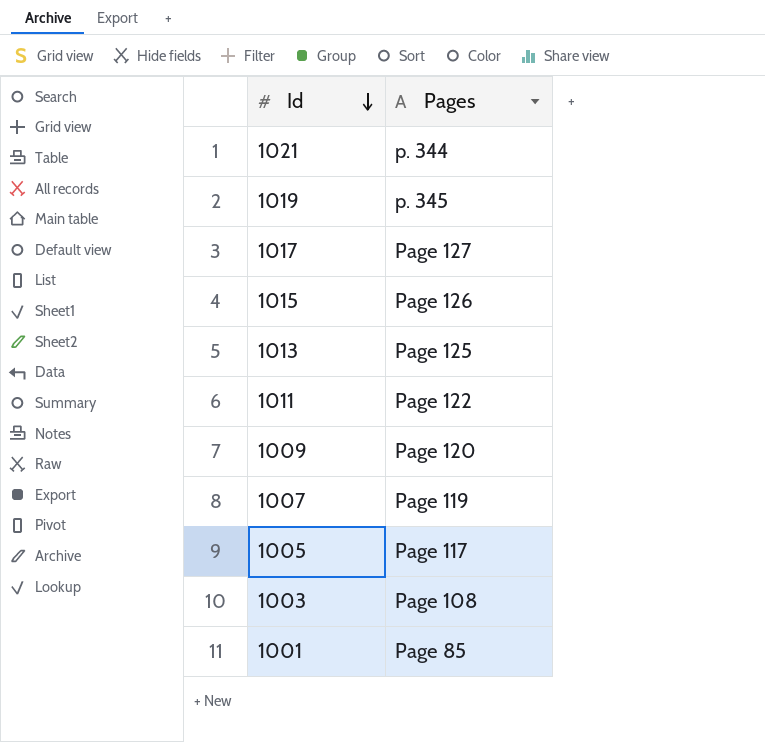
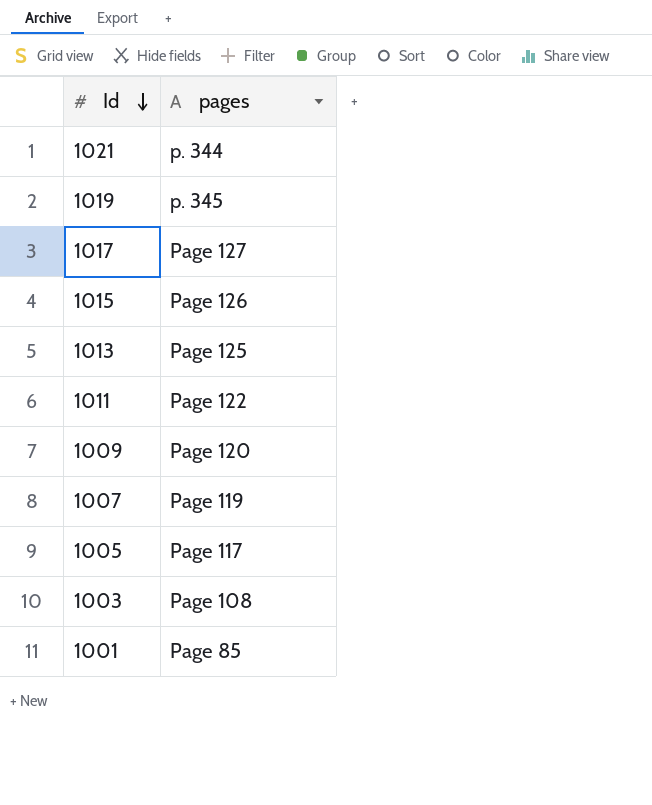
column name: Pages -> pages

